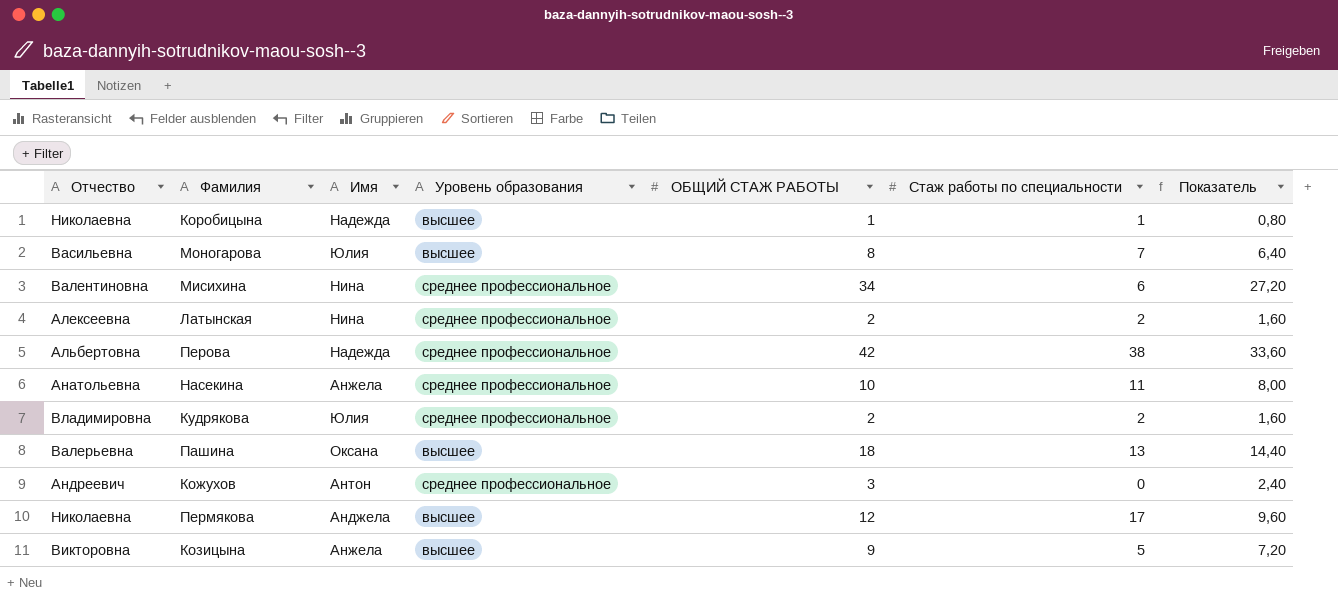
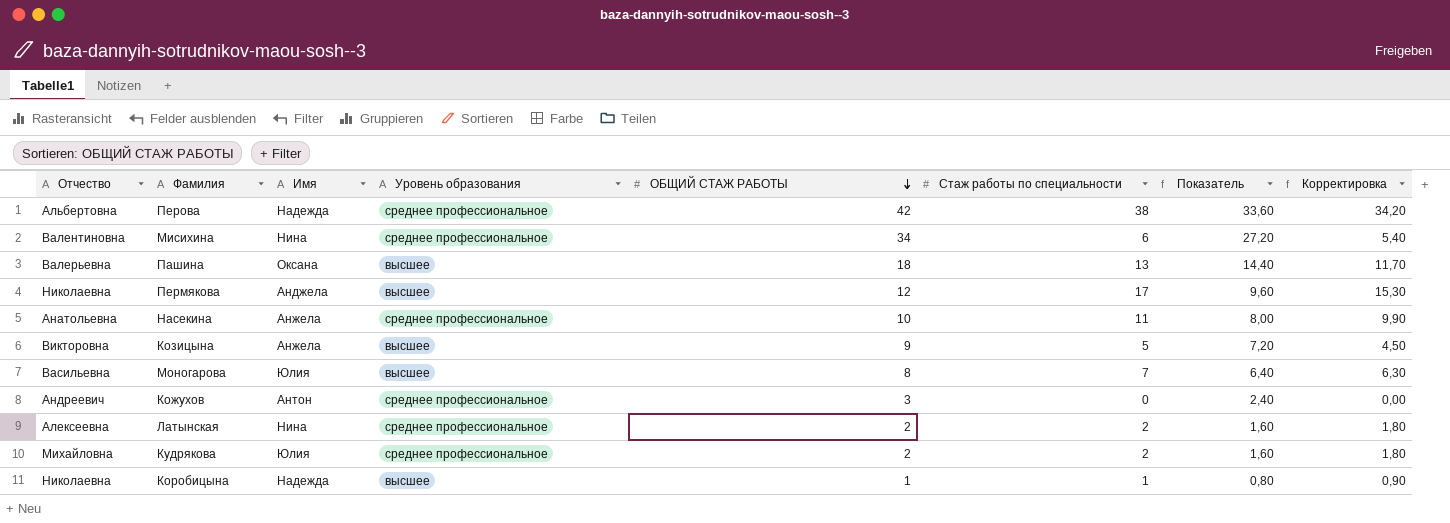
row order: none -> ОБЩИЙ СТАЖ РАБОТЫ descending
column Корректировка | formula: none -> [Стаж работы по специальности] * 0,9
Кудрякова | Отчество: Владимировна -> Михайловна

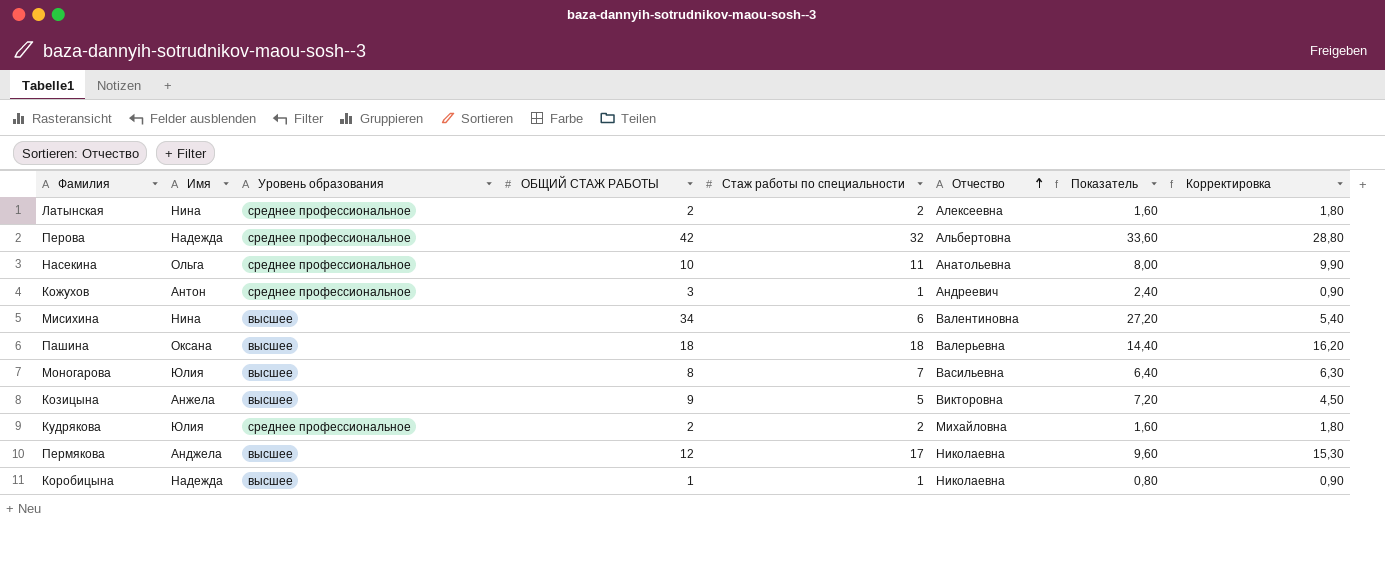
row order: ОБЩИЙ СТАЖ РАБОТЫ descending -> Отчество ascending
column Отчество | position: 1 -> 6
Перова | Стаж работы по специальности: 38 -> 32
Перова | Корректировка: 34,20 -> 28,80
Насекина | Имя: Анжела -> Ольга
Кожухов | Стаж работы по специальности: 0 -> 1
Кожухов | Корректировка: 0,00 -> 0,90
Мисихина | Уровень образования: среднее профессиональное -> высшее
Пашина | Стаж работы по специальности: 13 -> 18
Пашина | Корректировка: 11,70 -> 16,20

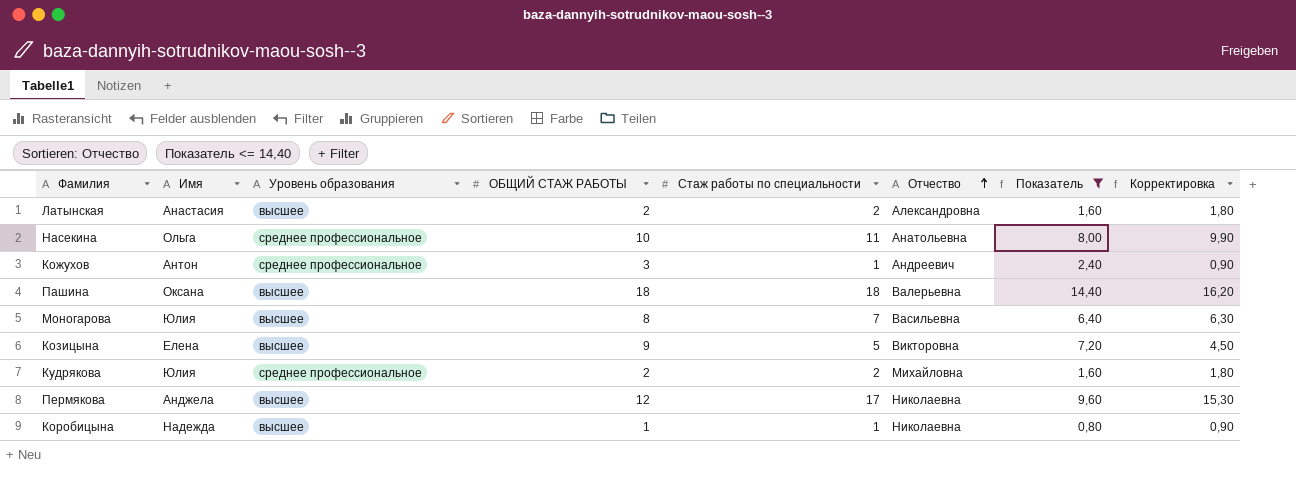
filter: none -> Показатель <= 14,40
Латынская | Имя: Нина -> Анастасия
Латынская | Уровень образования: среднее профессиональное -> высшее
Латынская | Отчество: Алексеевна -> Александровна
Козицына | Имя: Анжела -> Елена

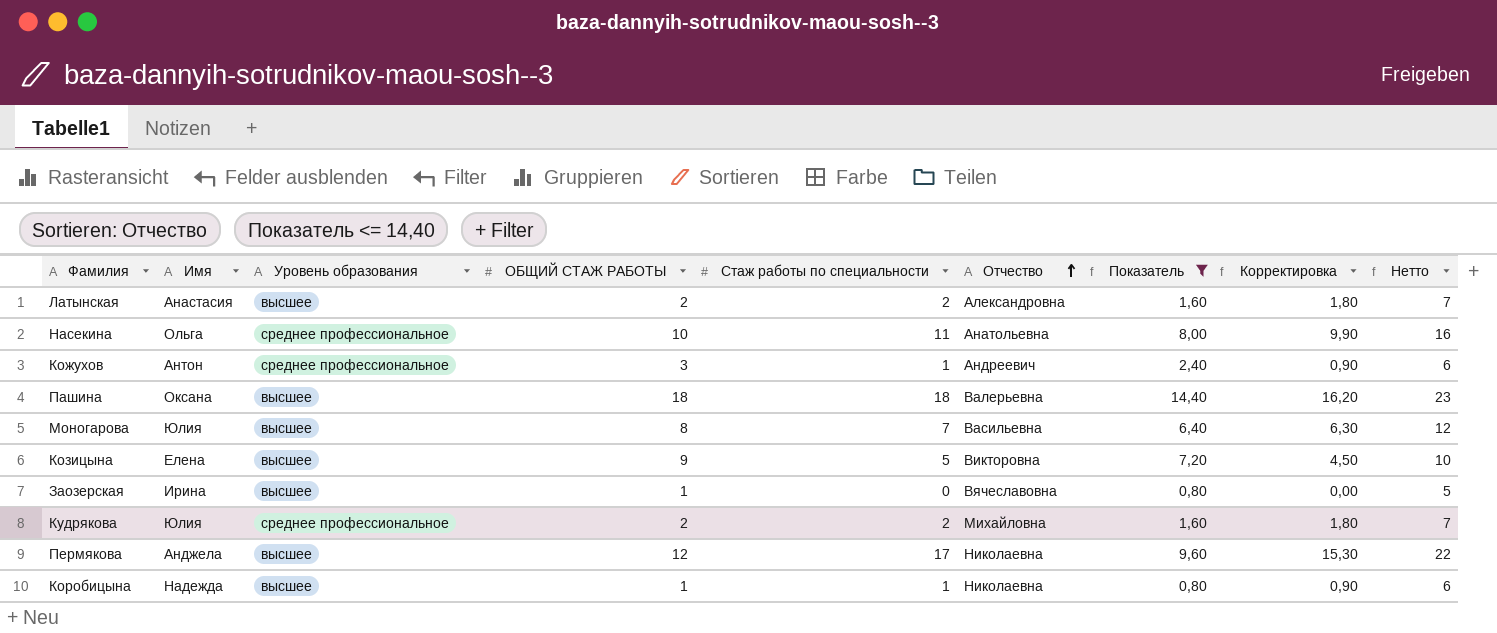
column Нетто | formula: none -> [Стаж работы по специальности] + 5
row Заозерская: none -> Ирина | высшее | 1 | 0 | Вячеславовна | 0,80 | 0,00 | 5

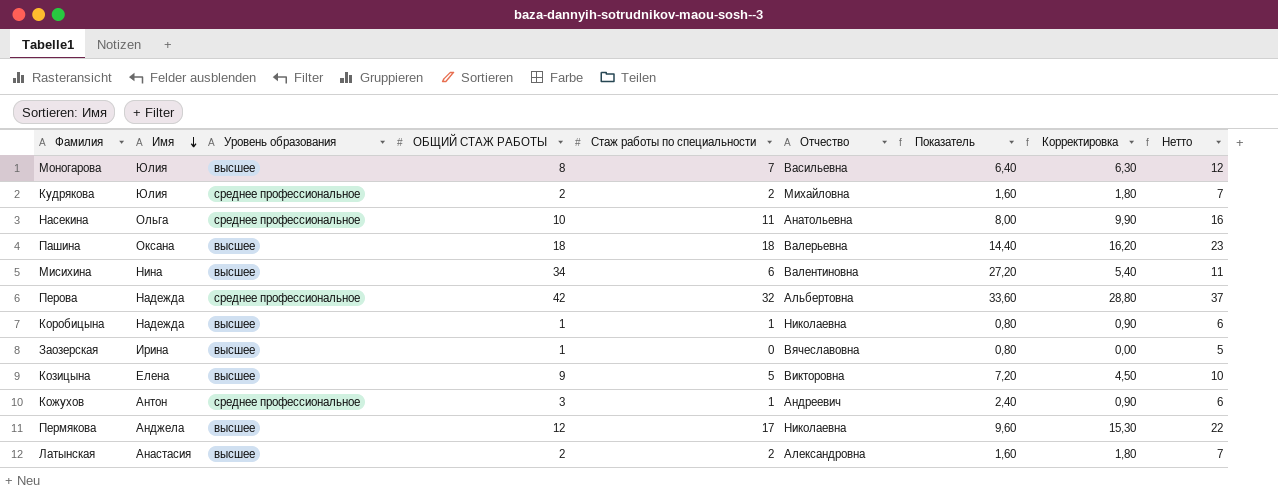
filter: Показатель <= 14,40 -> none
row order: Отчество ascending -> Имя descending

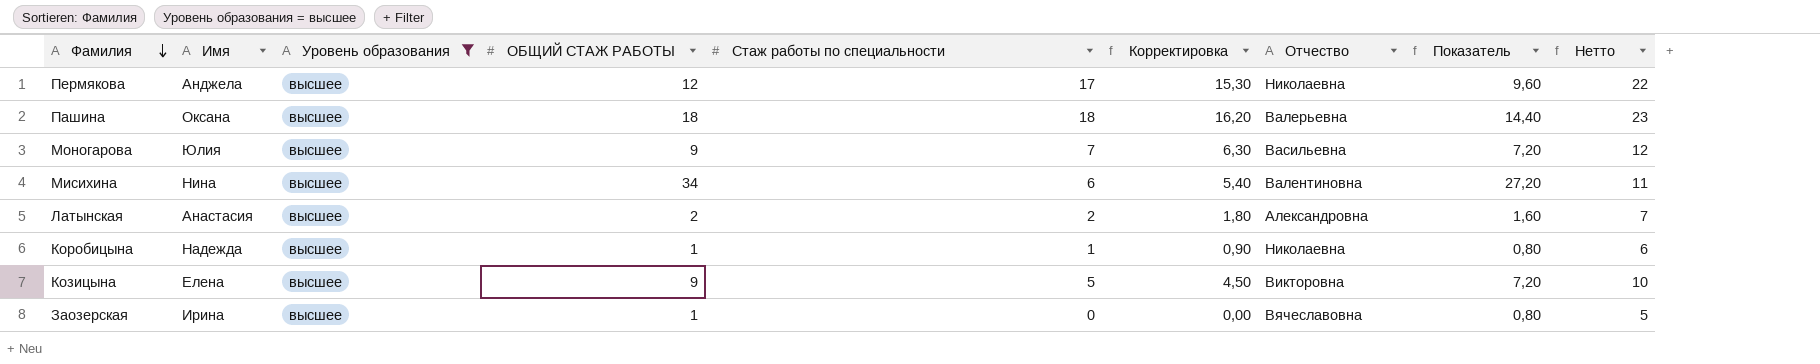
filter: none -> Уровень образования = высшее
row order: Имя descending -> Фамилия descending
column Корректировка | position: 8 -> 6
Моногарова | ОБЩИЙ СТАЖ РАБОТЫ: 8 -> 9
Моногарова | Показатель: 6,40 -> 7,20

